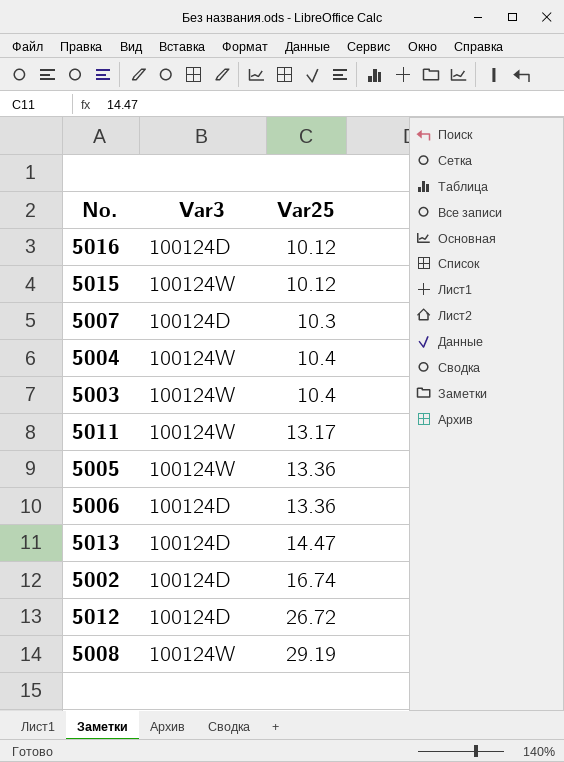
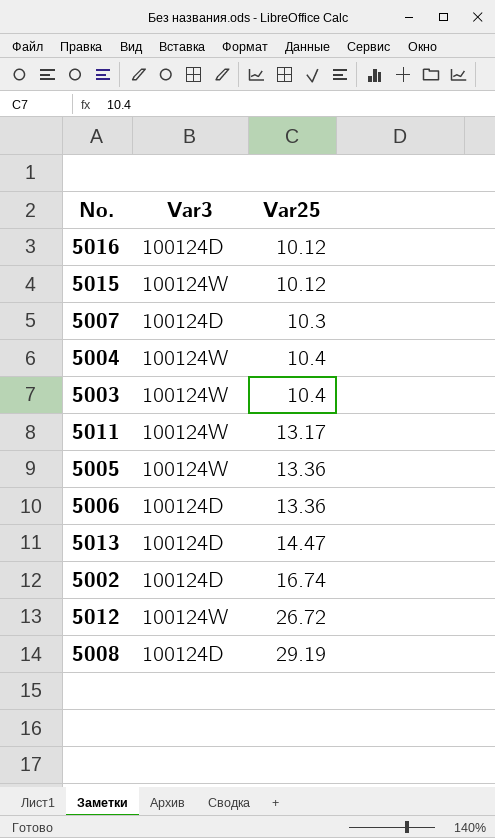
5012 | Var3: 100124D -> 100124W
5008 | Var3: 100124W -> 100124D

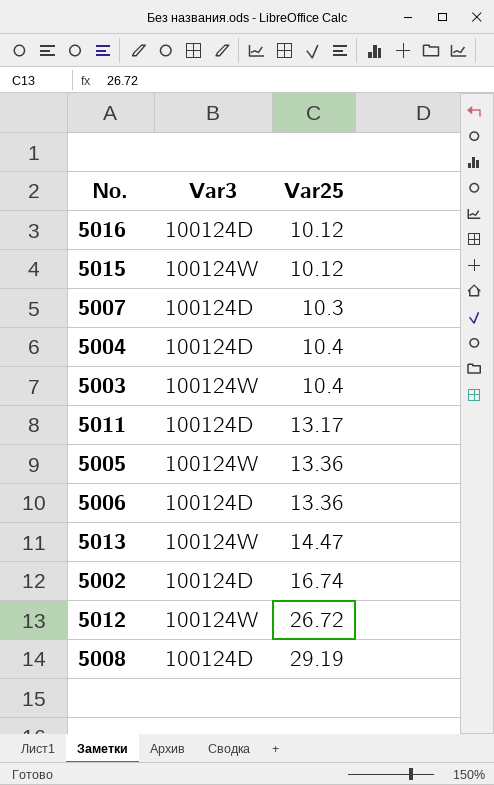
5004 | Var3: 100124W -> 100124D
5011 | Var3: 100124W -> 100124D
5013 | Var3: 100124D -> 100124W

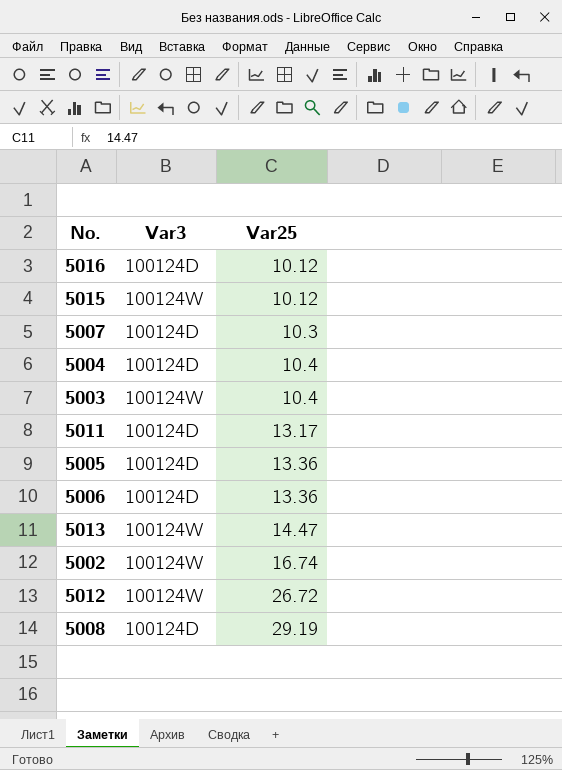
5005 | Var3: 100124W -> 100124D
5002 | Var3: 100124D -> 100124W

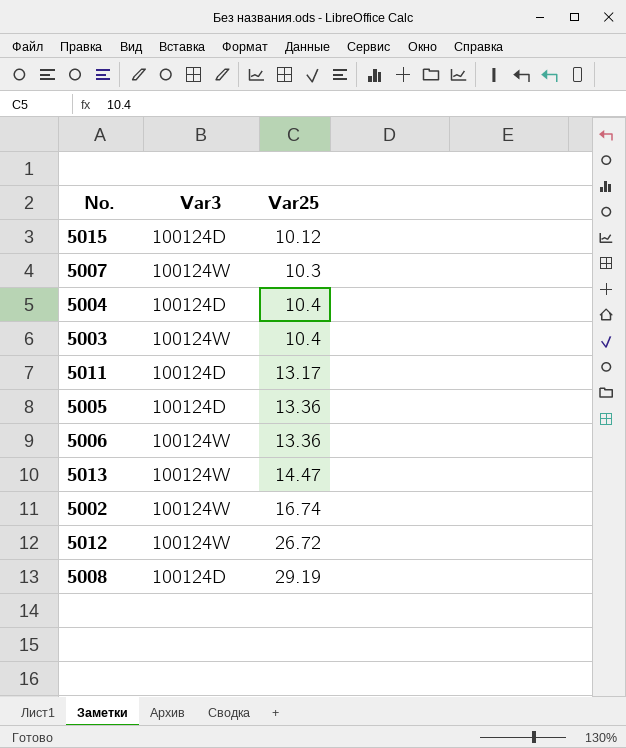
row 5016: 100124D | 10.12 -> none
5015 | Var3: 100124W -> 100124D
5007 | Var3: 100124D -> 100124W
5006 | Var3: 100124D -> 100124W

